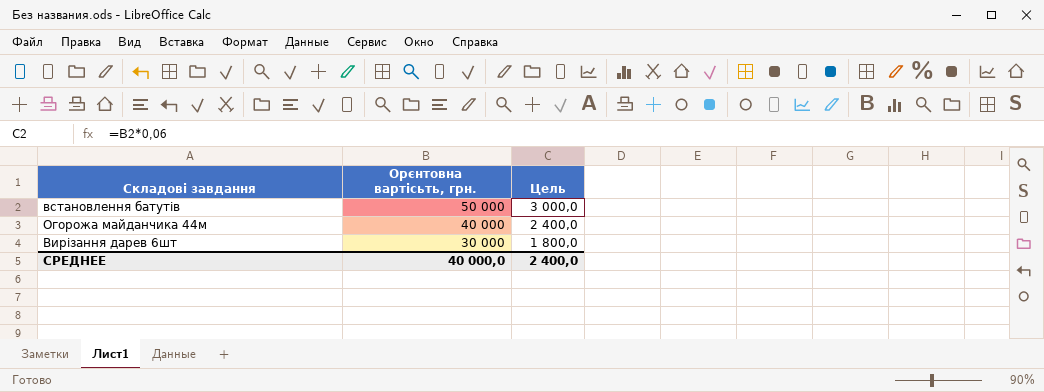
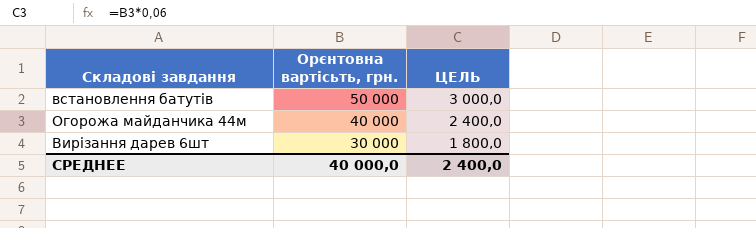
column name: Цель -> ЦЕЛЬ

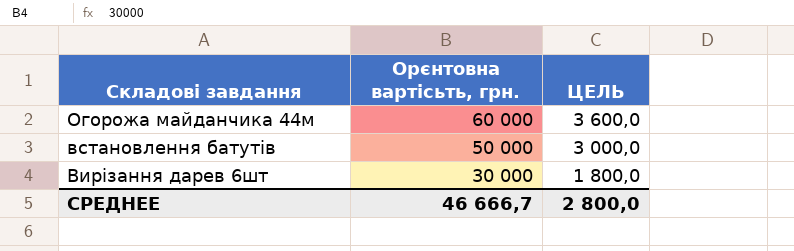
row order: Орєнтовна вартісьть, грн. descending -> Складові завдання descending
Огорожа майданчика 44м | Орєнтовна вартісьть, грн.: 40 000 -> 60 000
Огорожа майданчика 44м | ЦЕЛЬ: 2 400,0 -> 3 600,0
СРЕДНЕЕ | Орєнтовна вартісьть, грн.: 40 000,0 -> 46 666,7
СРЕДНЕЕ | ЦЕЛЬ: 2 400,0 -> 2 800,0

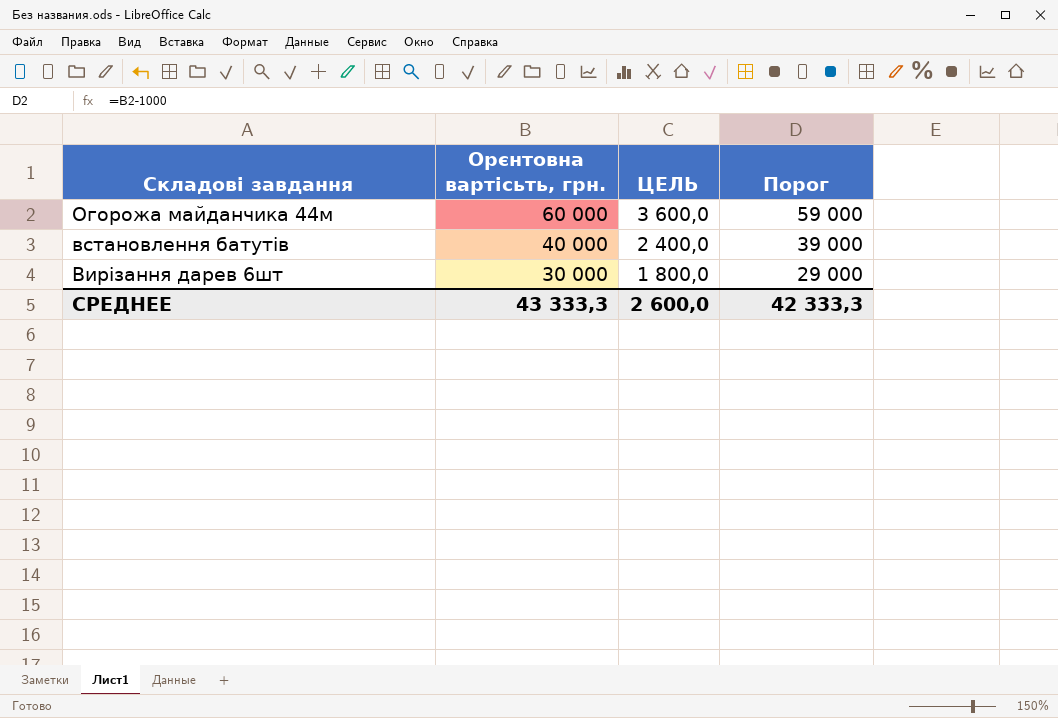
column Порог | formula: none -> [Орєнтовна вартісьть, грн.] - 1000
встановлення батутів | Орєнтовна вартісьть, грн.: 50 000 -> 40 000
встановлення батутів | ЦЕЛЬ: 3 000,0 -> 2 400,0
СРЕДНЕЕ | Орєнтовна вартісьть, грн.: 46 666,7 -> 43 333,3
СРЕДНЕЕ | ЦЕЛЬ: 2 800,0 -> 2 600,0

